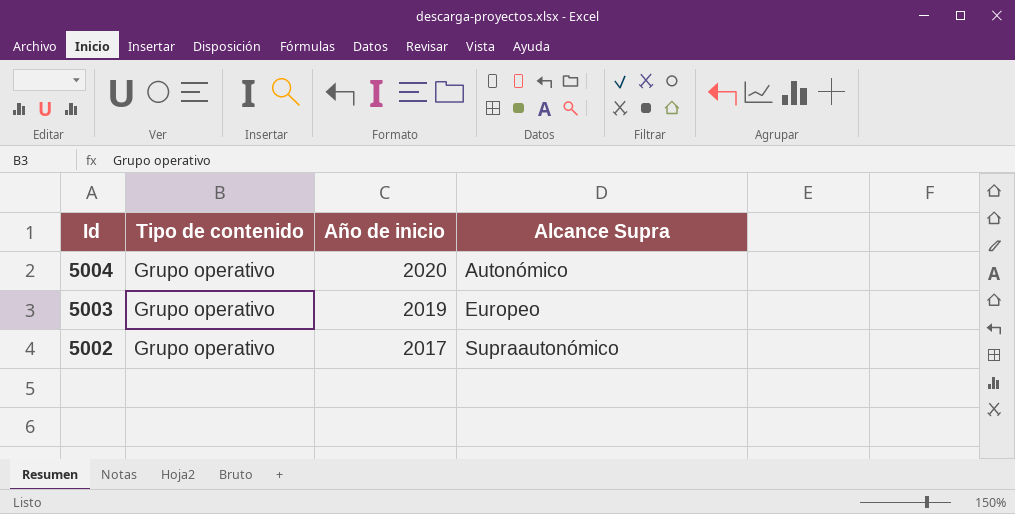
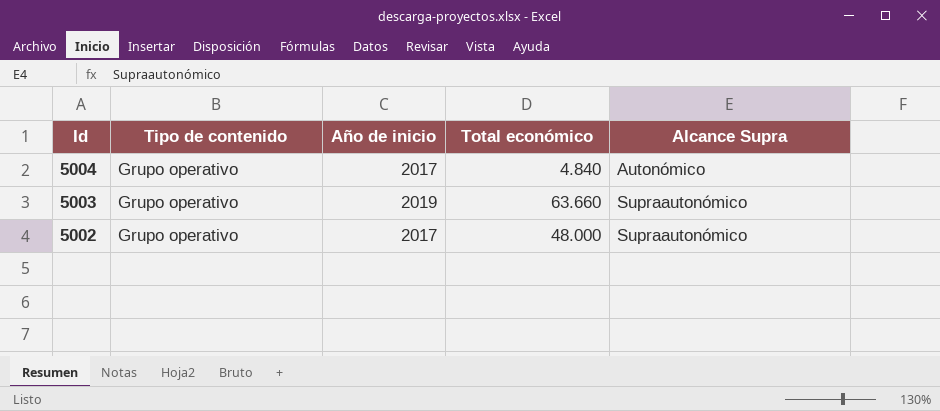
column Total económico | position: none -> 4
5004 | Año de inicio: 2020 -> 2017
5003 | Alcance Supra: Europeo -> Supraautonómico

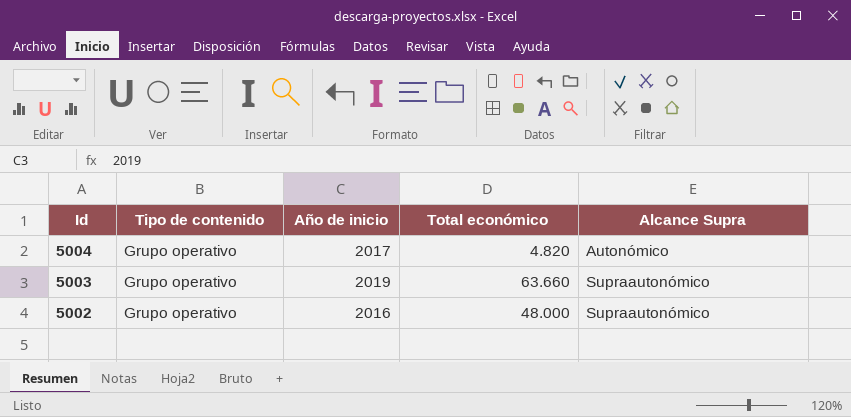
5004 | Total económico: 4.840 -> 4.820
5002 | Año de inicio: 2017 -> 2016

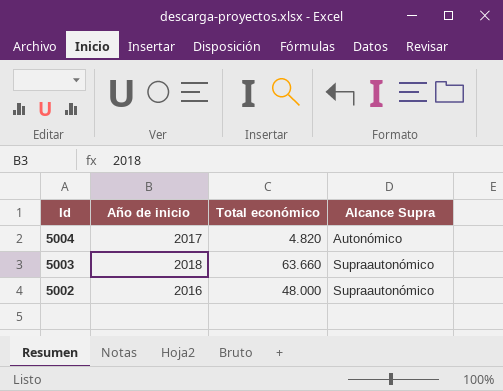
column Tipo de contenido | position: 2 -> none
5003 | Año de inicio: 2019 -> 2018

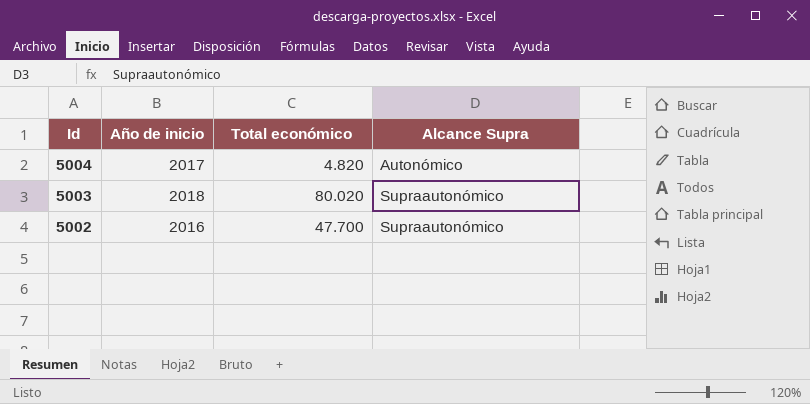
5003 | Total económico: 63.660 -> 80.020
5002 | Total económico: 48.000 -> 47.700

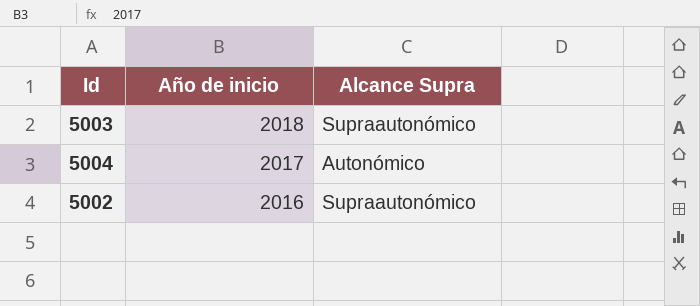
row order: Id descending -> Año de inicio descending
column Total económico | position: 3 -> none

